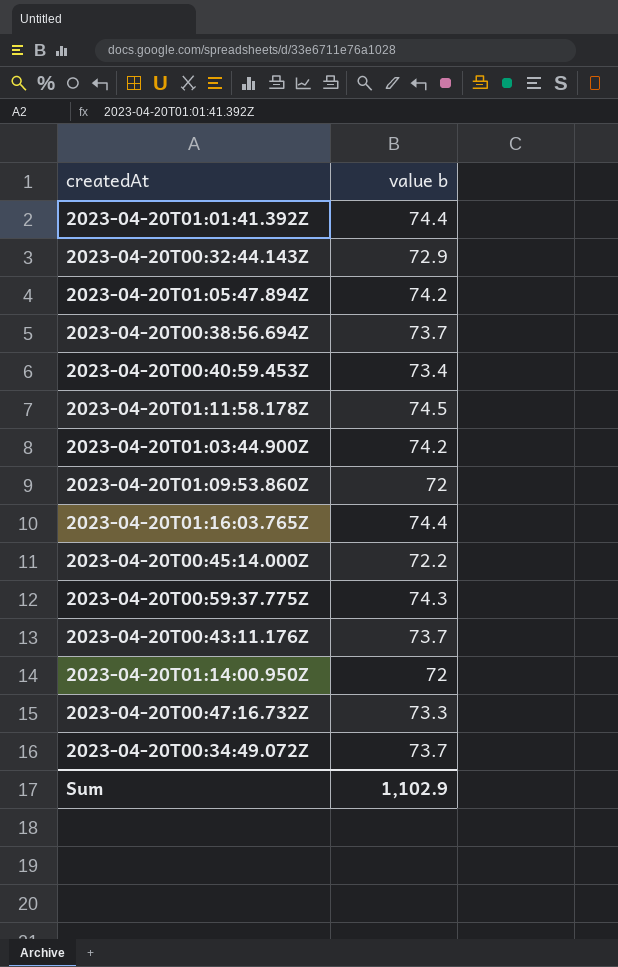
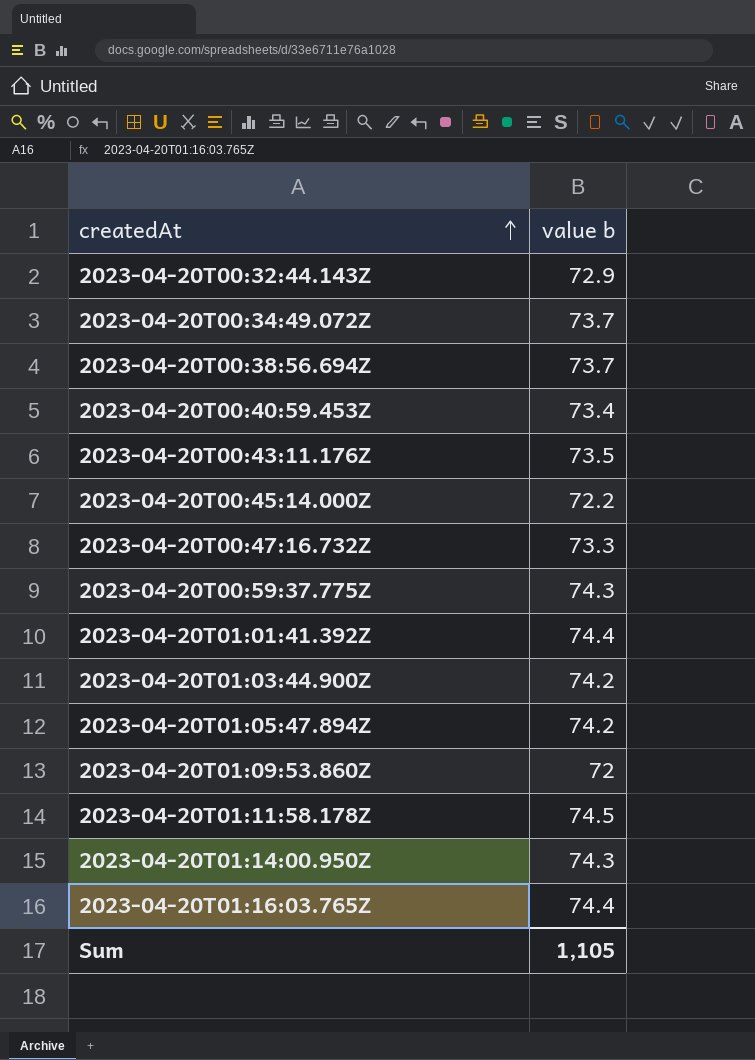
row order: none -> createdAt ascending
2023-04-20T00:43:11.176Z | value b: 73.7 -> 73.5
2023-04-20T01:14:00.950Z | value b: 72 -> 74.3
Sum | value b: 1,102.9 -> 1,105

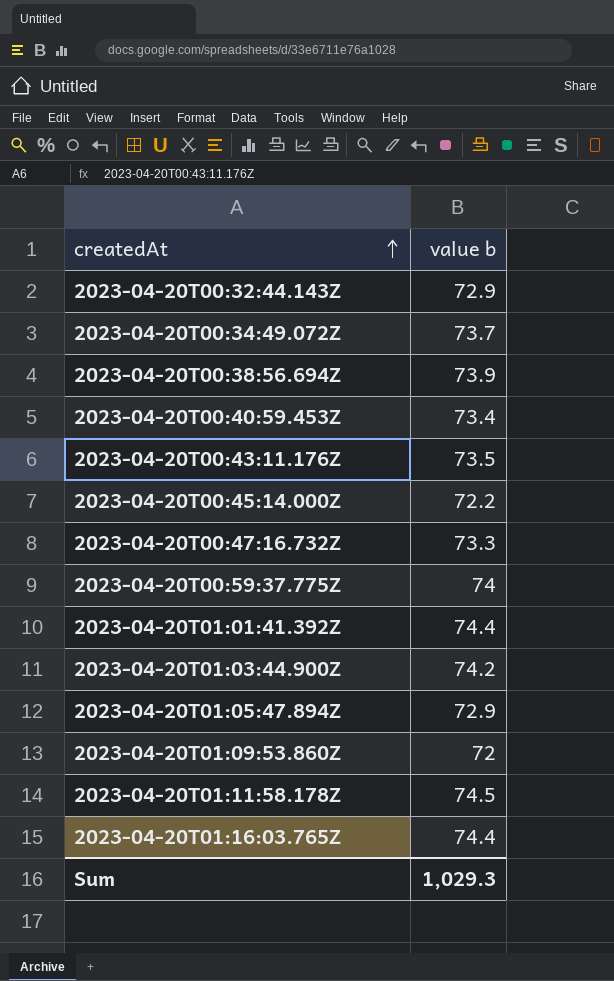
row 2023-04-20T01:14:00.950Z: 74.3 -> none
2023-04-20T00:38:56.694Z | value b: 73.7 -> 73.9
2023-04-20T00:59:37.775Z | value b: 74.3 -> 74
2023-04-20T01:05:47.894Z | value b: 74.2 -> 72.9
Sum | value b: 1,105 -> 1,029.3

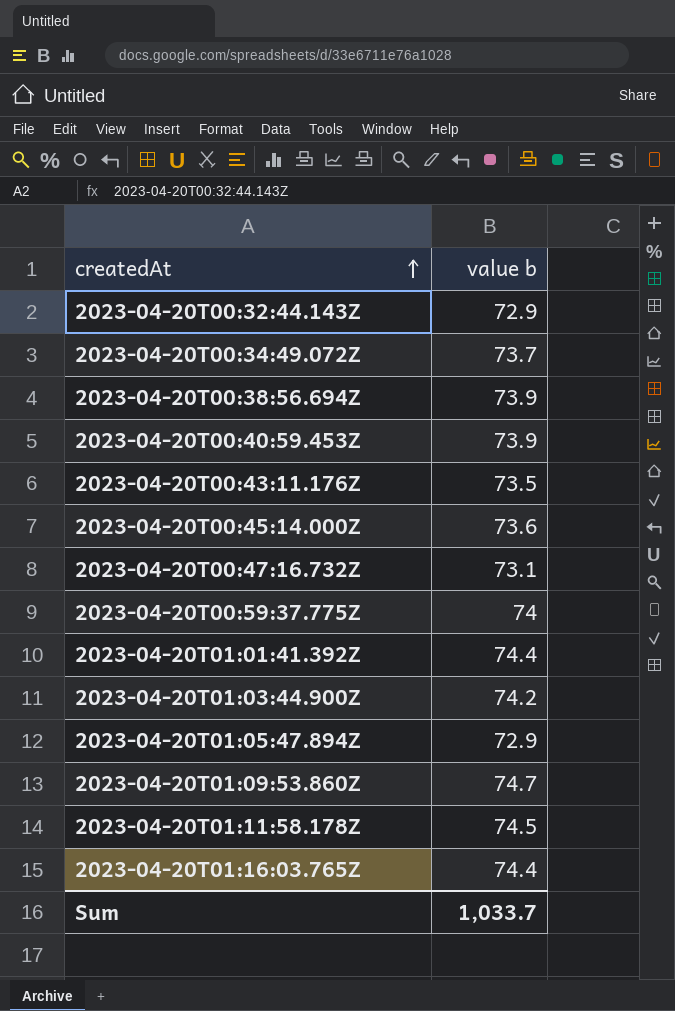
2023-04-20T00:40:59.453Z | value b: 73.4 -> 73.9
2023-04-20T00:45:14.000Z | value b: 72.2 -> 73.6
2023-04-20T00:47:16.732Z | value b: 73.3 -> 73.1
2023-04-20T01:09:53.860Z | value b: 72 -> 74.7
Sum | value b: 1,029.3 -> 1,033.7

